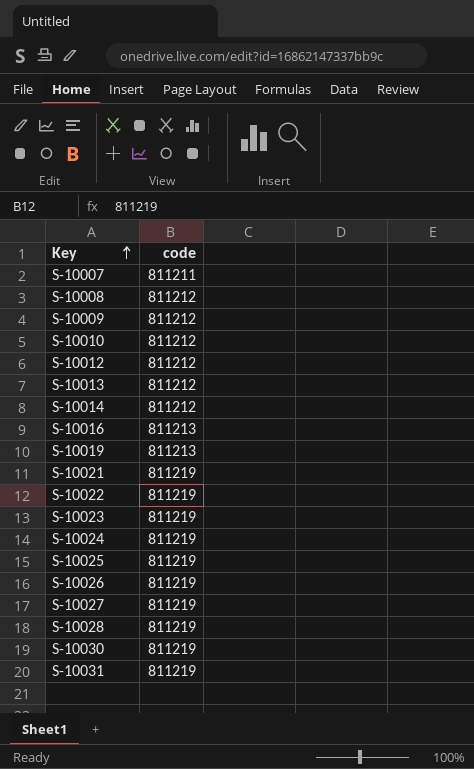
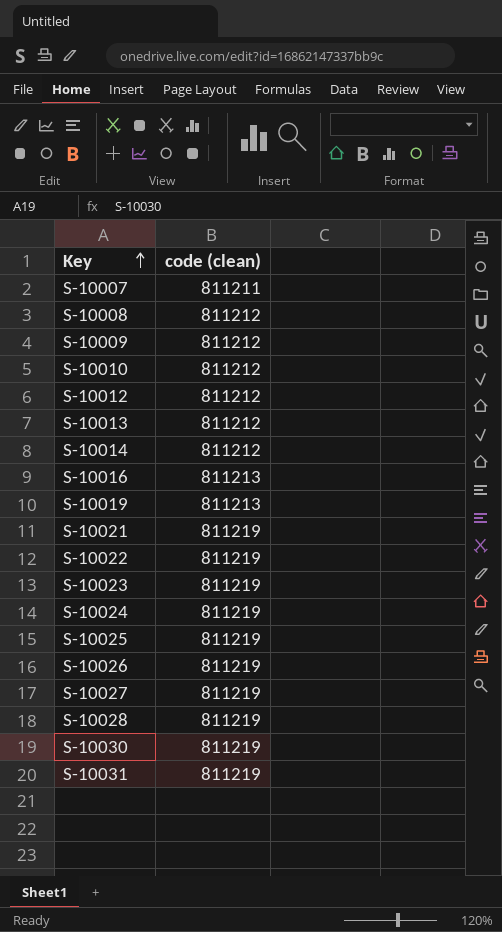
column name: code -> code (clean)

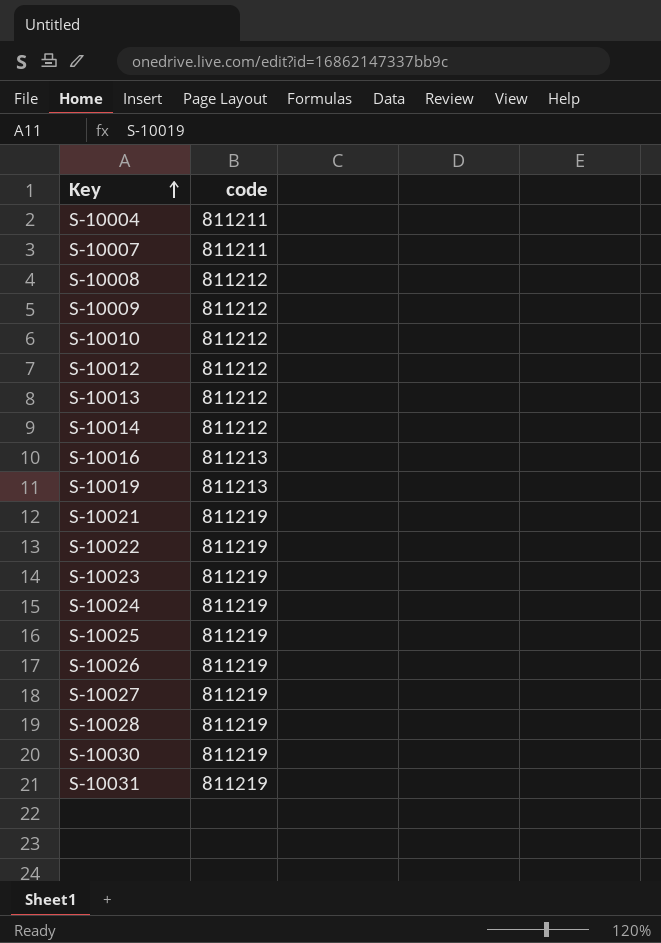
column name: code (clean) -> code
row S-10004: none -> 811211

